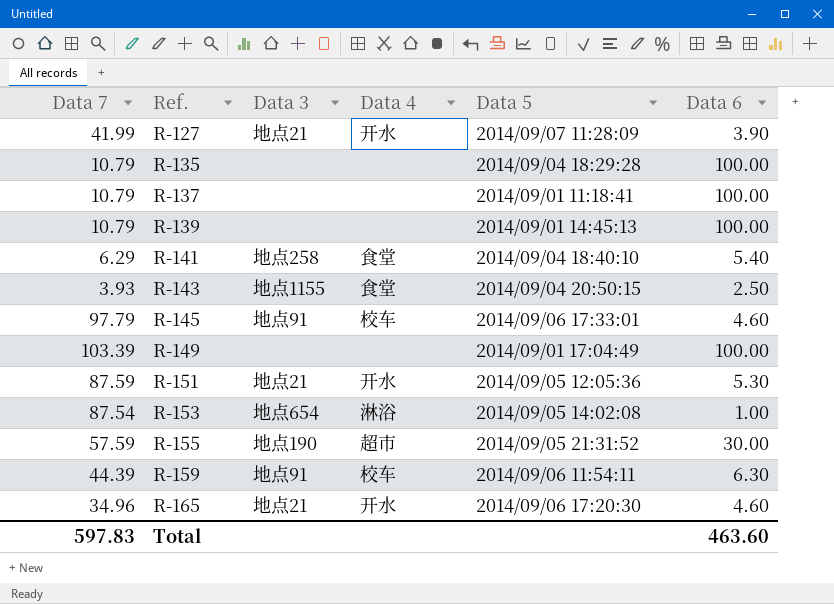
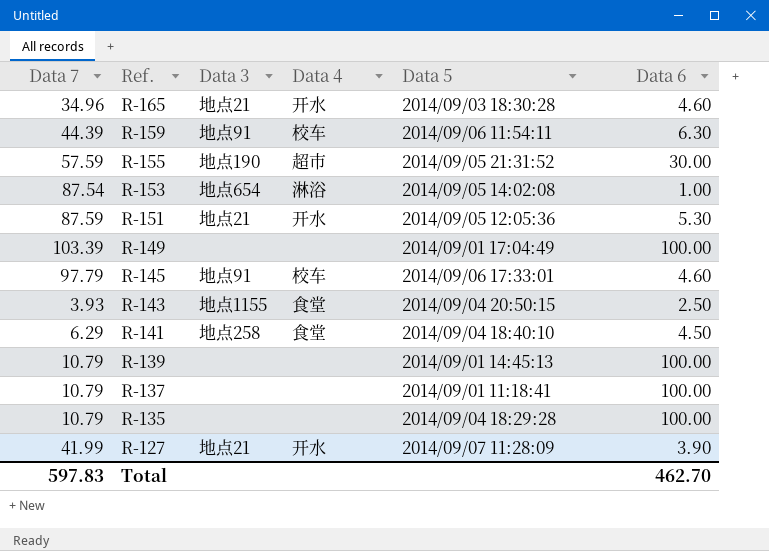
row order: Ref. ascending -> Ref. descending
R-165 | Data 5: 2014/09/06 17:20:30 -> 2014/09/03 18:30:28
R-141 | Data 6: 5.40 -> 4.50
Total | Data 6: 463.60 -> 462.70

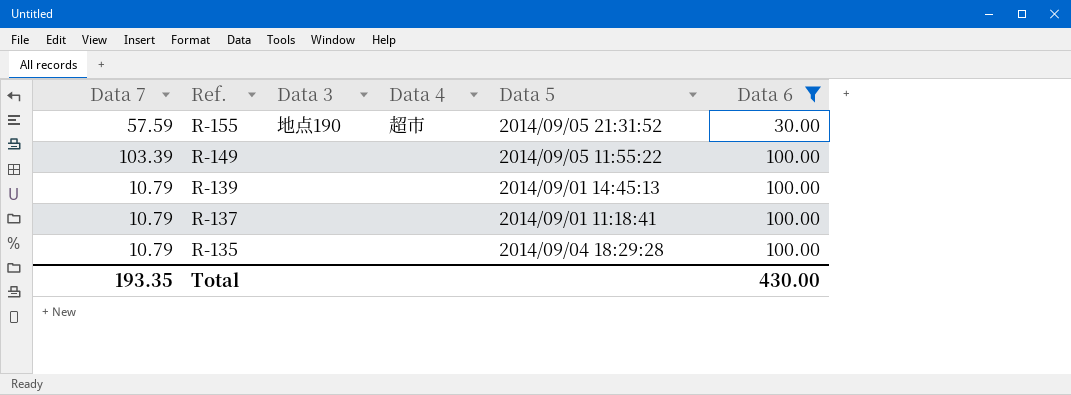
filter: none -> Data 6 >= 30.00
R-149 | Data 5: 2014/09/01 17:04:49 -> 2014/09/05 11:55:22
Total | Data 7: 597.83 -> 193.35
Total | Data 6: 462.70 -> 430.00

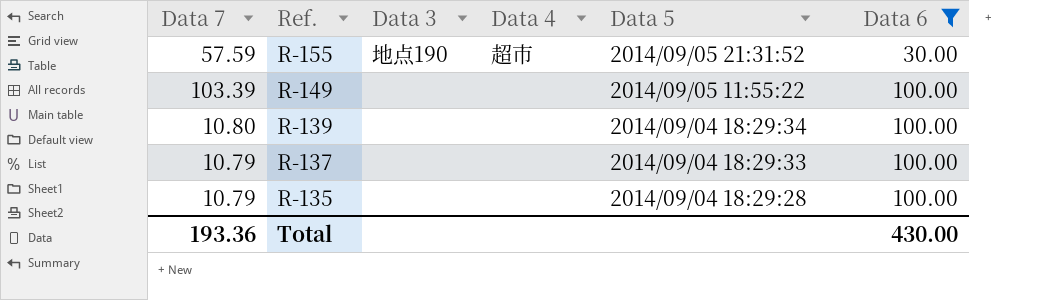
R-139 | Data 7: 10.79 -> 10.80
R-139 | Data 5: 2014/09/01 14:45:13 -> 2014/09/04 18:29:34
R-137 | Data 5: 2014/09/01 11:18:41 -> 2014/09/04 18:29:33
Total | Data 7: 193.35 -> 193.36

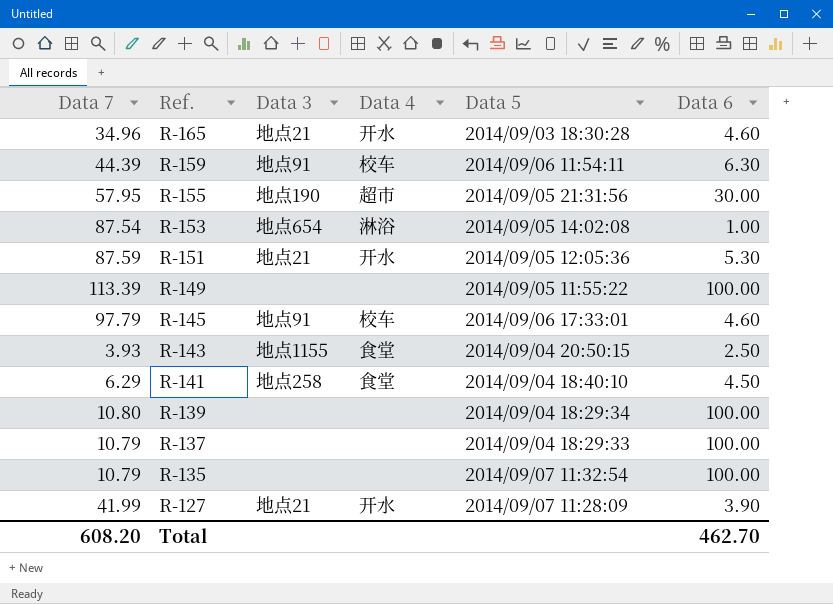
filter: Data 6 >= 30.00 -> none
R-155 | Data 7: 57.59 -> 57.95
R-155 | Data 5: 2014/09/05 21:31:52 -> 2014/09/05 21:31:56
R-149 | Data 7: 103.39 -> 113.39
R-135 | Data 5: 2014/09/04 18:29:28 -> 2014/09/07 11:32:54
Total | Data 7: 193.36 -> 608.20
Total | Data 6: 430.00 -> 462.70

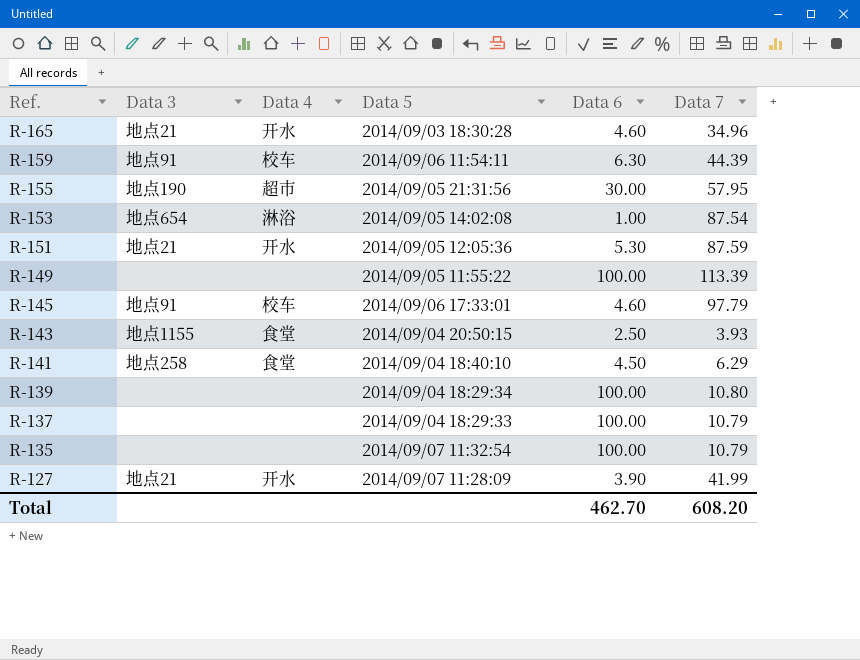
column Data 7 | position: 1 -> 6

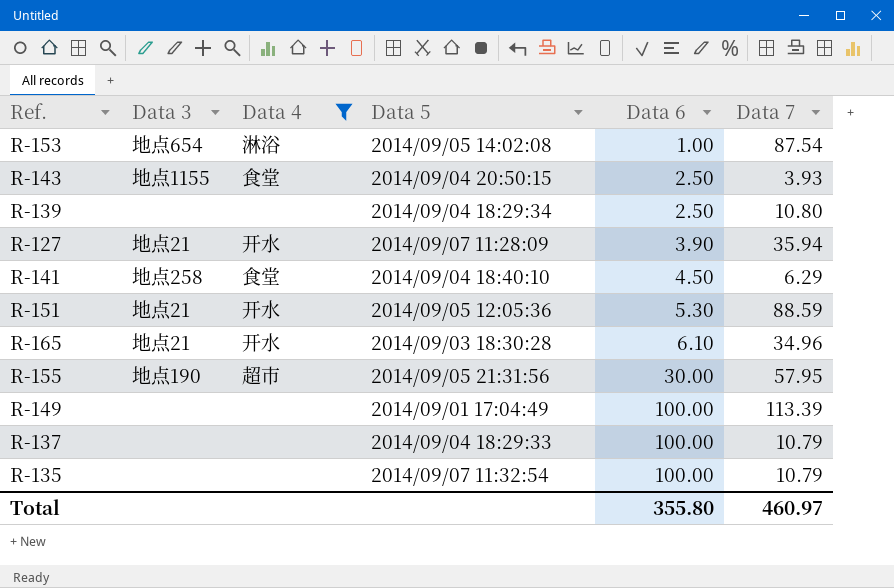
filter: none -> Data 4 != 校车
row order: Ref. descending -> Data 6 ascending
R-139 | Data 6: 100.00 -> 2.50
R-127 | Data 7: 41.99 -> 35.94
R-151 | Data 7: 87.59 -> 88.59
R-165 | Data 6: 4.60 -> 6.10
R-149 | Data 5: 2014/09/05 11:55:22 -> 2014/09/01 17:04:49
Total | Data 6: 462.70 -> 355.80
Total | Data 7: 608.20 -> 460.97

